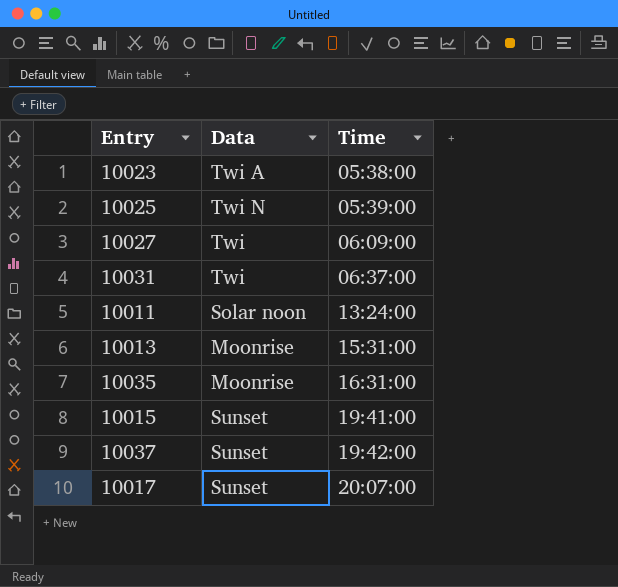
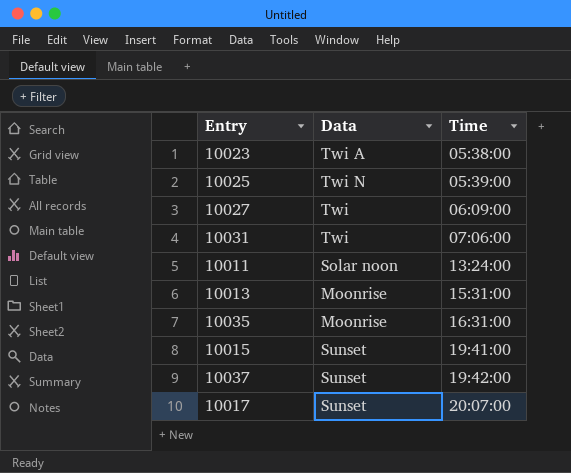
10031 | Time: 06:37:00 -> 07:06:00

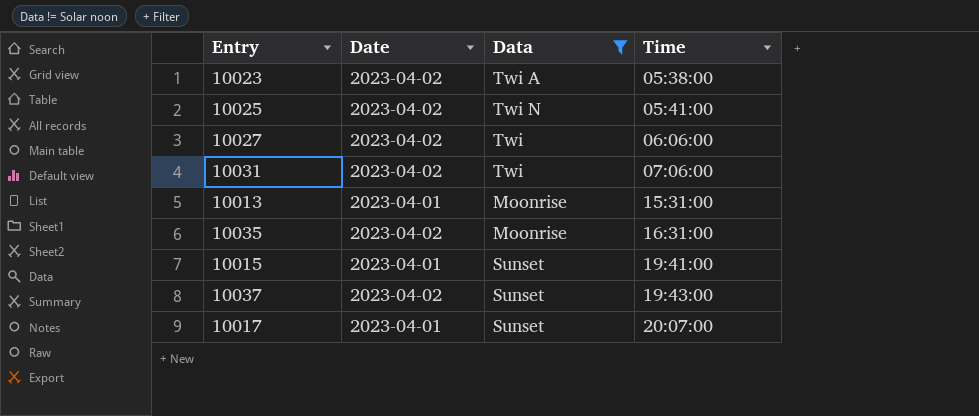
filter: none -> Data != Solar noon
column Date | position: none -> 2
10025 | Time: 05:39:00 -> 05:41:00
10027 | Time: 06:09:00 -> 06:06:00
10037 | Time: 19:42:00 -> 19:43:00

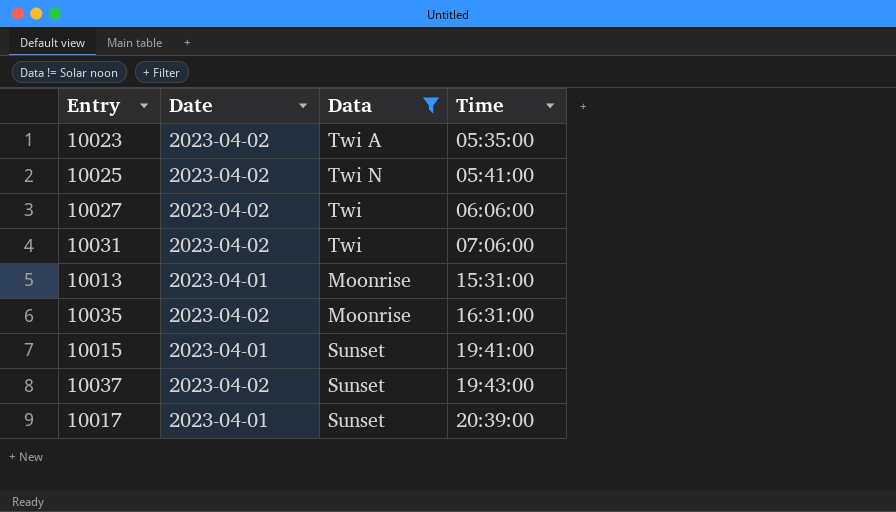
10023 | Time: 05:38:00 -> 05:35:00
10017 | Time: 20:07:00 -> 20:39:00

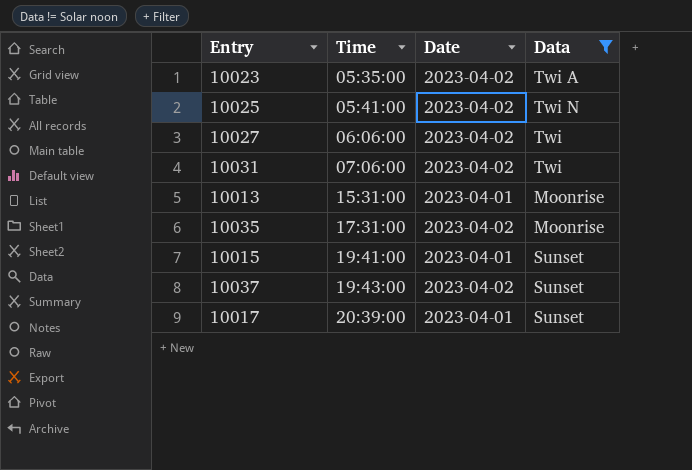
column Time | position: 4 -> 2
10035 | Time: 16:31:00 -> 17:31:00

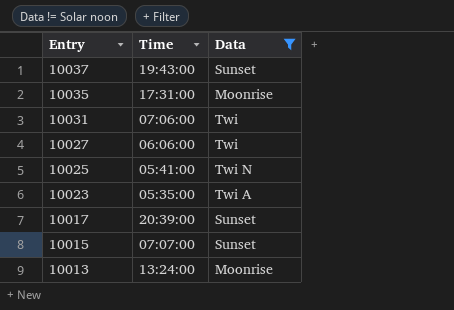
row order: Time ascending -> Entry descending
column Date | position: 3 -> none
10015 | Time: 19:41:00 -> 07:07:00
10013 | Time: 15:31:00 -> 13:24:00

